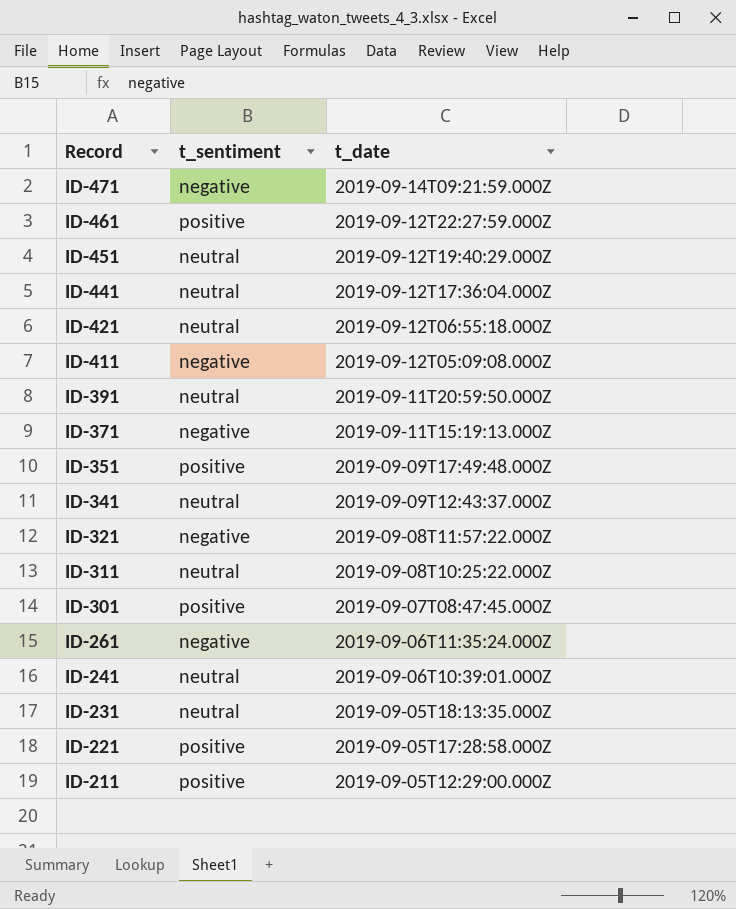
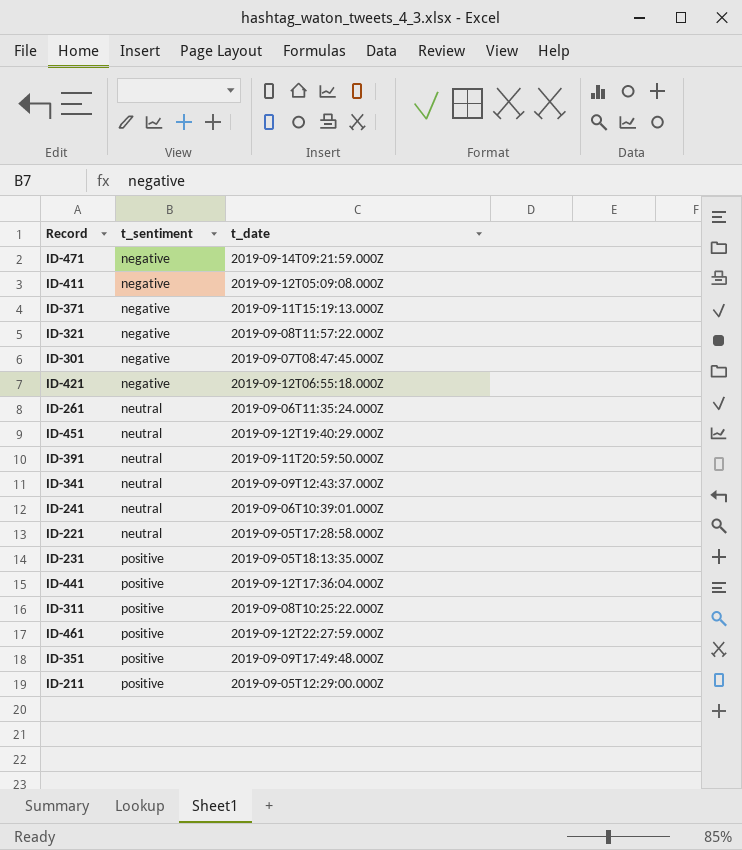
row order: Record descending -> t_sentiment ascending
ID-301 | t_sentiment: positive -> negative
ID-421 | t_sentiment: neutral -> negative
ID-261 | t_sentiment: negative -> neutral
ID-221 | t_sentiment: positive -> neutral
ID-231 | t_sentiment: neutral -> positive
ID-441 | t_sentiment: neutral -> positive
ID-311 | t_sentiment: neutral -> positive

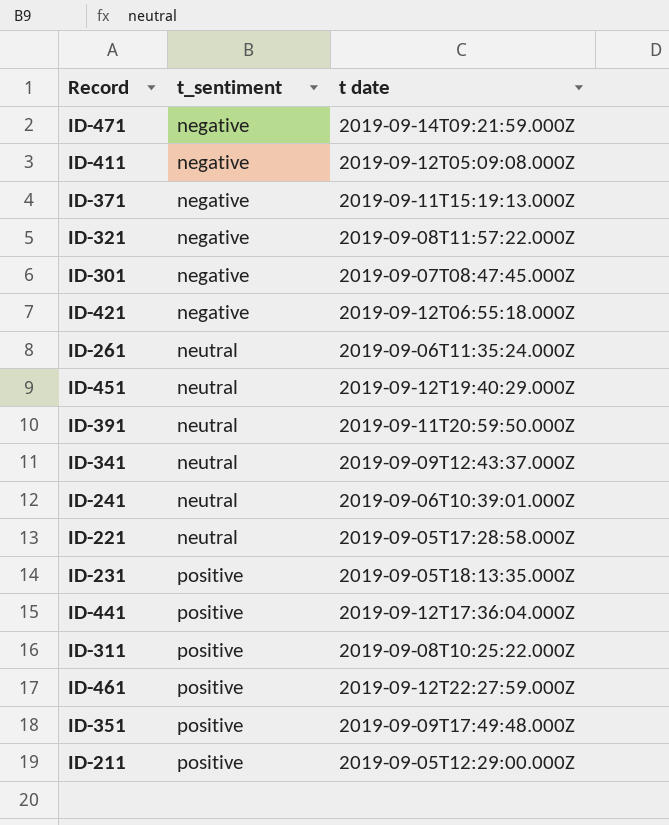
column name: t_date -> t date

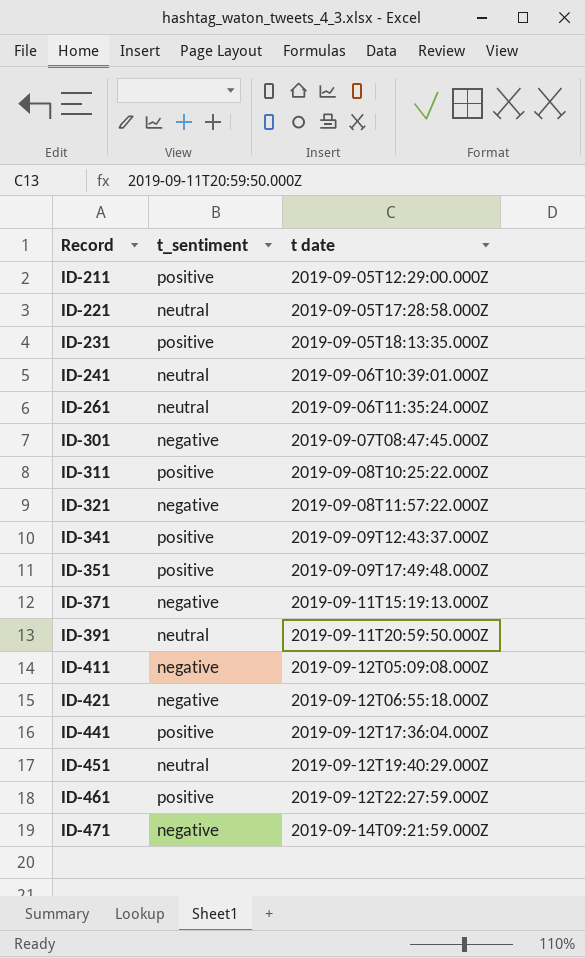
row order: t_sentiment ascending -> Record ascending
ID-341 | t_sentiment: neutral -> positive

